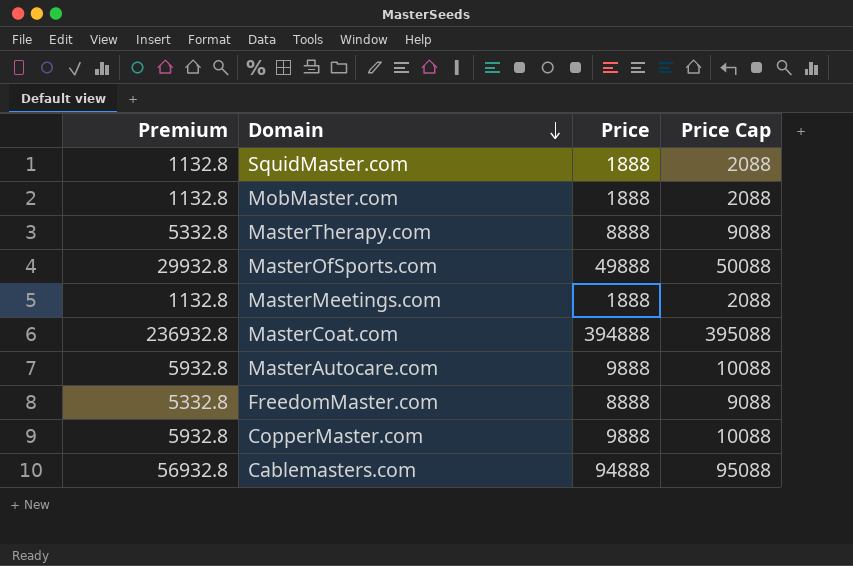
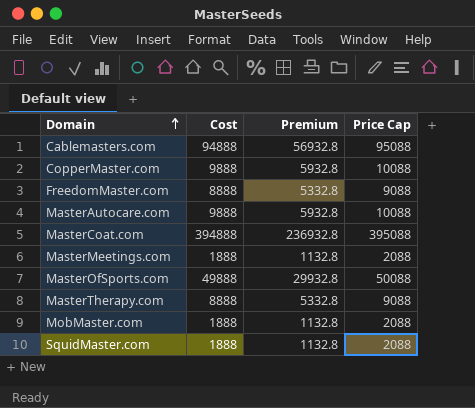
row order: Domain descending -> Domain ascending
column name: Price -> Cost
column Premium | position: 1 -> 3

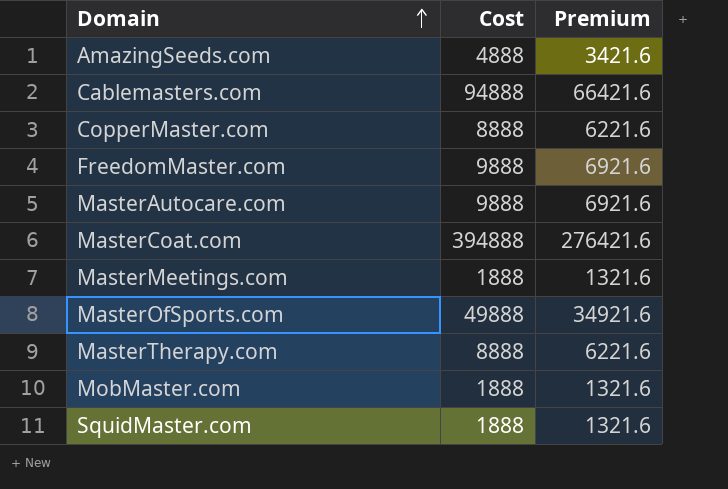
column Price Cap | formula: [Cost] + 200 -> none
column Premium | formula: [Cost] * 0.6 -> [Cost] * 0.7
row AmazingSeeds.com: none -> 4888 | 3421.6
CopperMaster.com | Cost: 9888 -> 8888
FreedomMaster.com | Cost: 8888 -> 9888

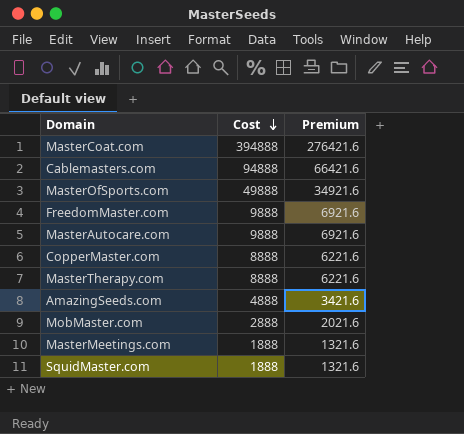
row order: Domain ascending -> Cost descending
MobMaster.com | Cost: 1888 -> 2888
MobMaster.com | Premium: 1321.6 -> 2021.6

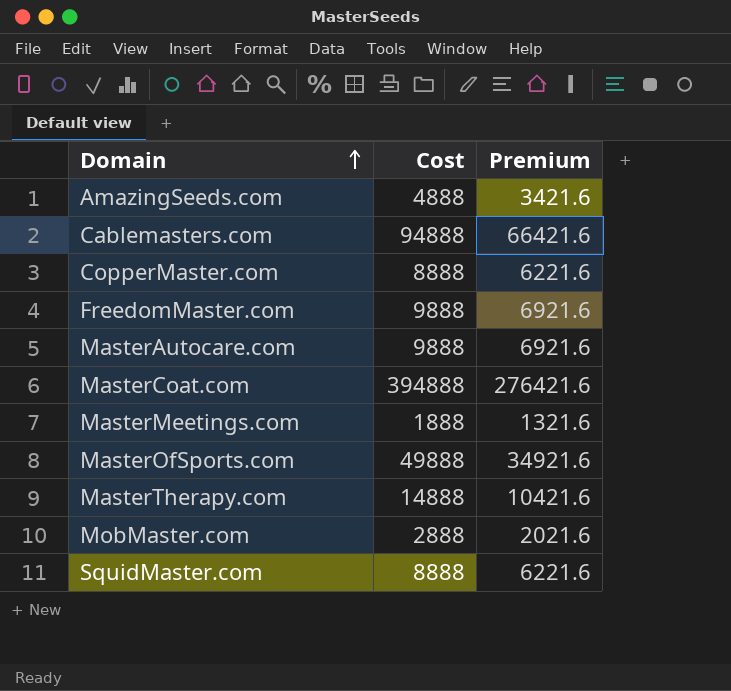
row order: Cost descending -> Domain ascending
MasterTherapy.com | Cost: 8888 -> 14888
MasterTherapy.com | Premium: 6221.6 -> 10421.6
SquidMaster.com | Cost: 1888 -> 8888
SquidMaster.com | Premium: 1321.6 -> 6221.6

